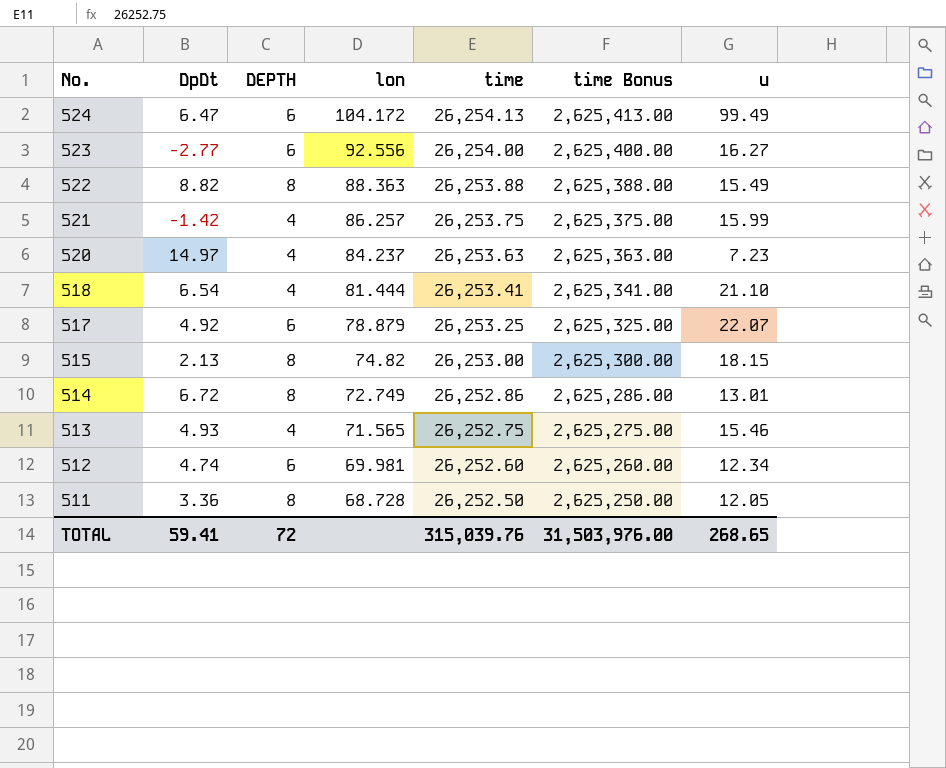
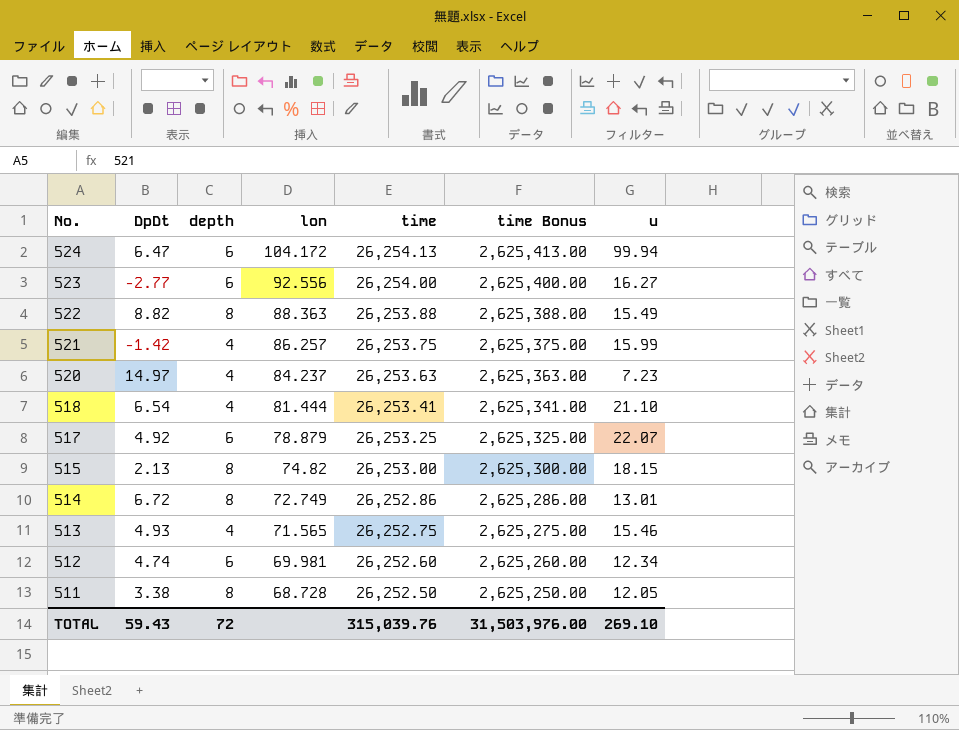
column name: DEPTH -> depth
524 | u: 99.49 -> 99.94
511 | DpDt: 3.36 -> 3.38
TOTAL | DpDt: 59.41 -> 59.43
TOTAL | u: 268.65 -> 269.10

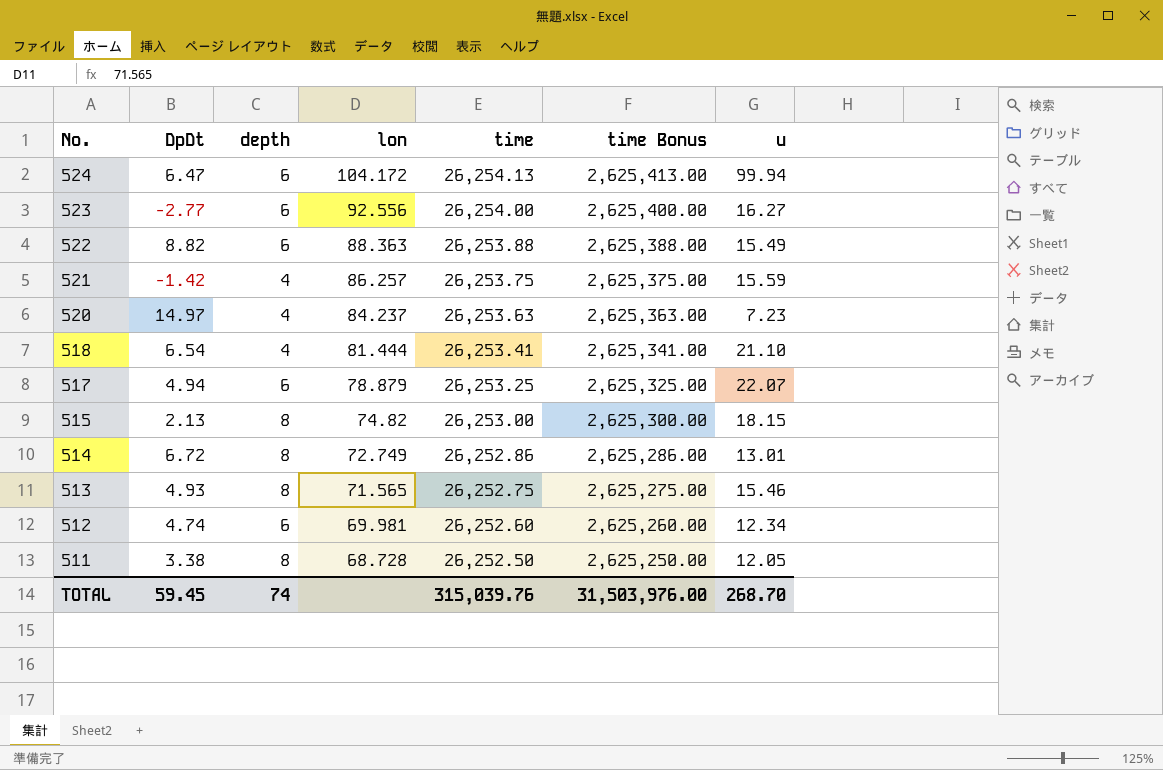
522 | depth: 8 -> 6
521 | u: 15.99 -> 15.59
517 | DpDt: 4.92 -> 4.94
513 | depth: 4 -> 8
TOTAL | DpDt: 59.43 -> 59.45
TOTAL | depth: 72 -> 74
TOTAL | u: 269.10 -> 268.70

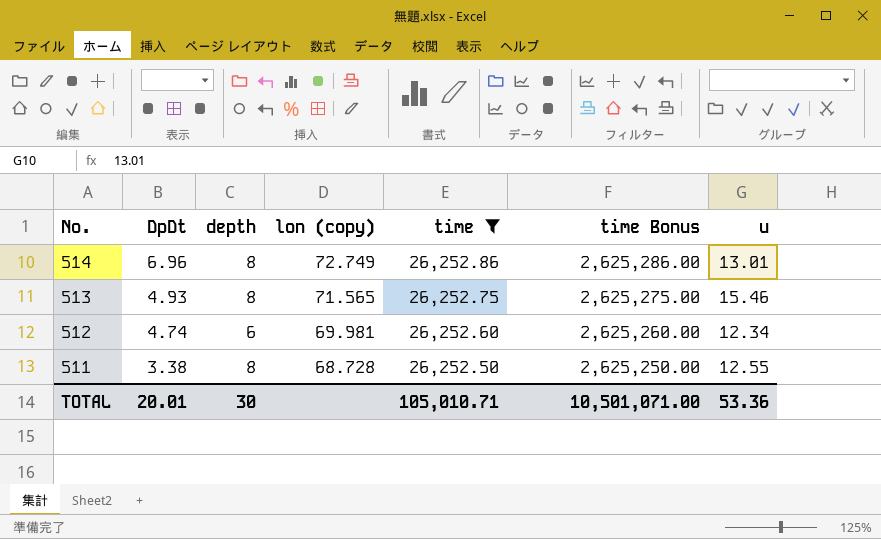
filter: none -> time <= 26,252.86
column name: lon -> lon (copy)
514 | DpDt: 6.72 -> 6.96
511 | u: 12.05 -> 12.55
TOTAL | DpDt: 59.45 -> 20.01
TOTAL | depth: 74 -> 30
TOTAL | time: 315,039.76 -> 105,010.71
TOTAL | time Bonus: 31,503,976.00 -> 10,501,071.00
TOTAL | u: 268.70 -> 53.36

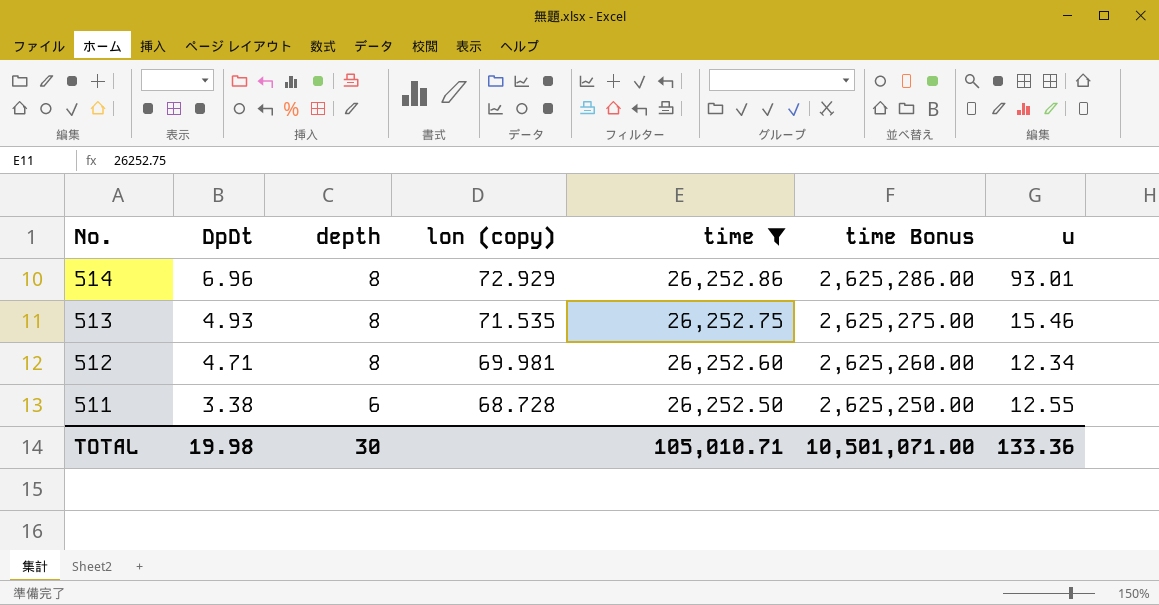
514 | lon (copy): 72.749 -> 72.929
514 | u: 13.01 -> 93.01
513 | lon (copy): 71.565 -> 71.535
512 | DpDt: 4.74 -> 4.71
512 | depth: 6 -> 8
511 | depth: 8 -> 6
TOTAL | DpDt: 20.01 -> 19.98
TOTAL | u: 53.36 -> 133.36

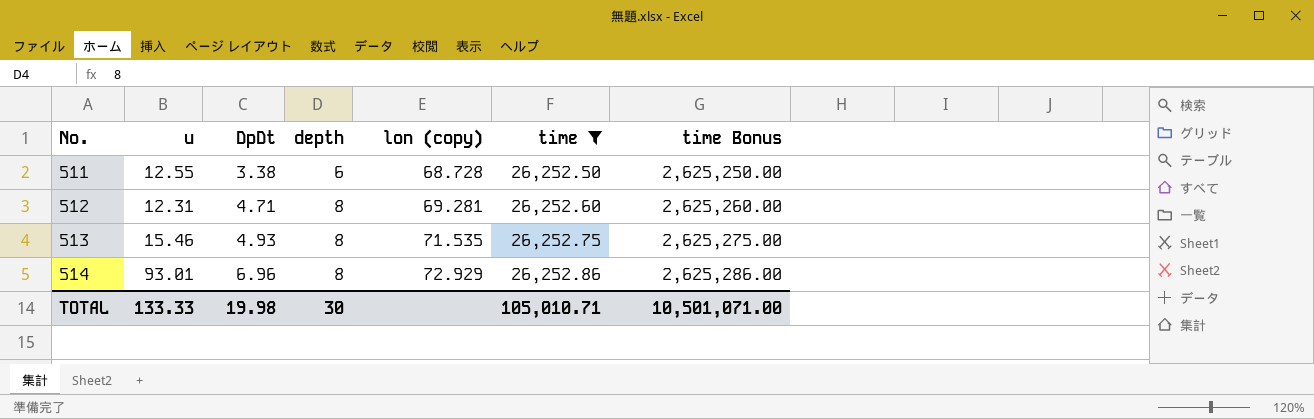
row order: No. descending -> No. ascending
column u | position: 7 -> 2
512 | u: 12.34 -> 12.31
512 | lon (copy): 69.981 -> 69.281
TOTAL | u: 133.36 -> 133.33

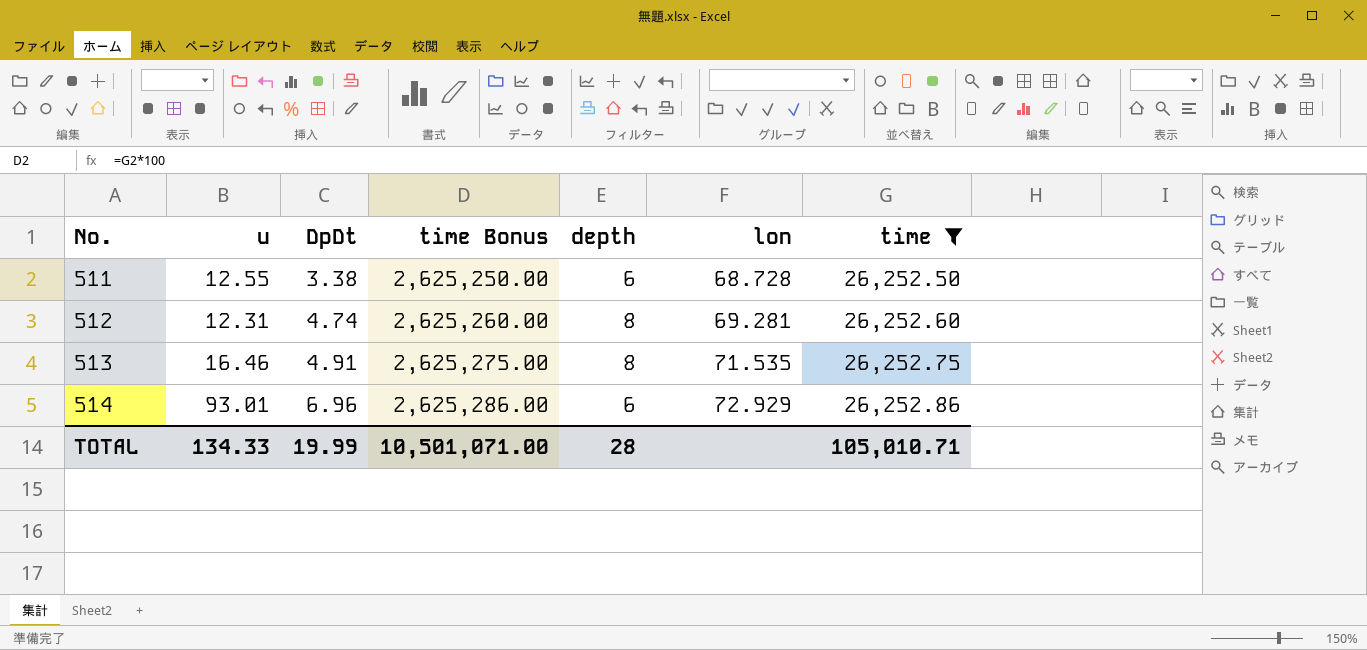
column time Bonus | position: 7 -> 4
column name: lon (copy) -> lon
512 | DpDt: 4.71 -> 4.74
513 | u: 15.46 -> 16.46
513 | DpDt: 4.93 -> 4.91
514 | depth: 8 -> 6
TOTAL | u: 133.33 -> 134.33
TOTAL | DpDt: 19.98 -> 19.99
TOTAL | depth: 30 -> 28

